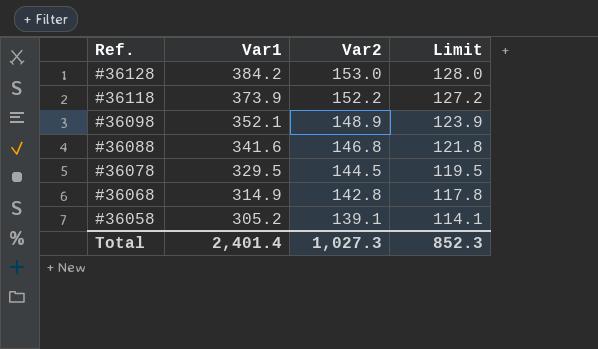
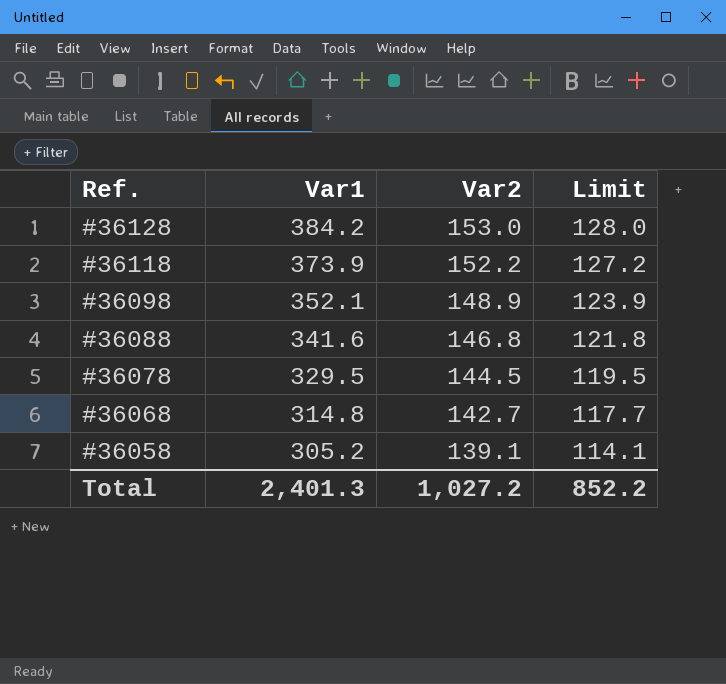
#36068 | Var1: 314.9 -> 314.8
#36068 | Var2: 142.8 -> 142.7
#36068 | Limit: 117.8 -> 117.7
Total | Var1: 2,401.4 -> 2,401.3
Total | Var2: 1,027.3 -> 1,027.2
Total | Limit: 852.3 -> 852.2

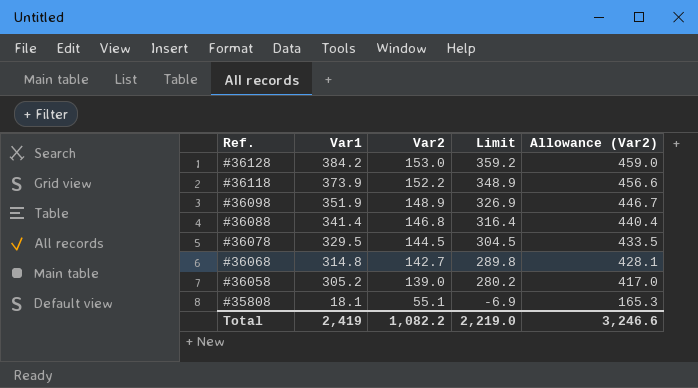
column Limit | formula: [Var2] - 25 -> [Var1] - 25
column Allowance (Var2) | formula: none -> [Var2] * 3
#36098 | Var1: 352.1 -> 351.9
#36088 | Var1: 341.6 -> 341.4
#36058 | Var2: 139.1 -> 139.0
row #35808: none -> 18.1 | 55.1 | -6.9 | 165.3
Total | Var1: 2,401.3 -> 2,419
Total | Var2: 1,027.2 -> 1,082.2
Total | Limit: 852.2 -> 2,219.0

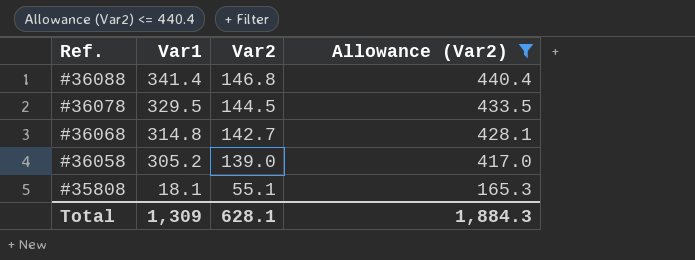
filter: none -> Allowance (Var2) <= 440.4
column Limit | formula: [Var1] - 25 -> none
Total | Var1: 2,419 -> 1,309
Total | Var2: 1,082.2 -> 628.1
Total | Allowance (Var2): 3,246.6 -> 1,884.3

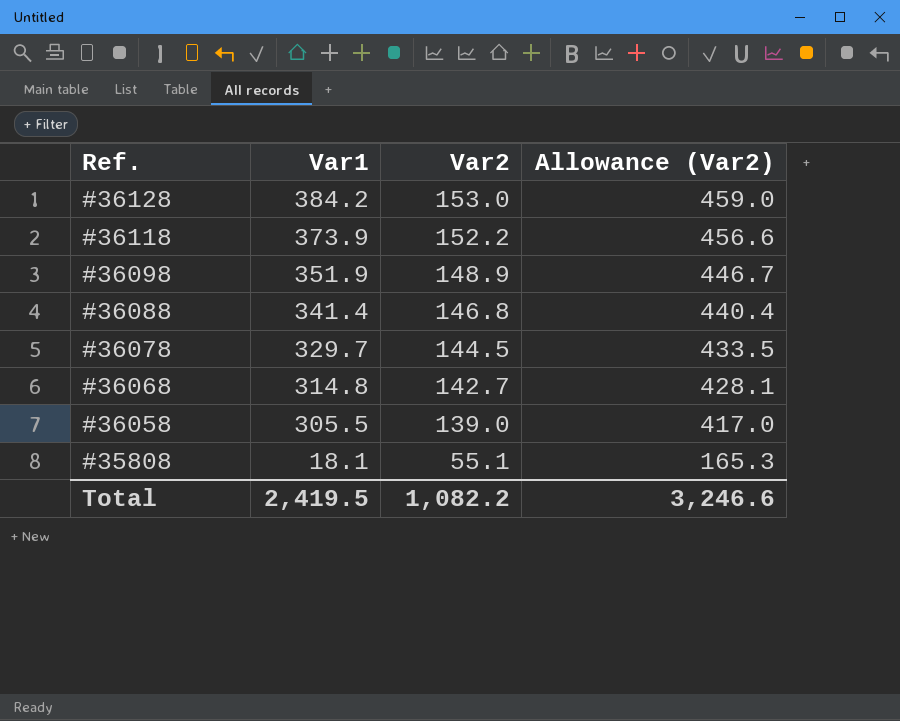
filter: Allowance (Var2) <= 440.4 -> none
#36078 | Var1: 329.5 -> 329.7
#36058 | Var1: 305.2 -> 305.5
Total | Var1: 1,309 -> 2,419.5
Total | Var2: 628.1 -> 1,082.2
Total | Allowance (Var2): 1,884.3 -> 3,246.6

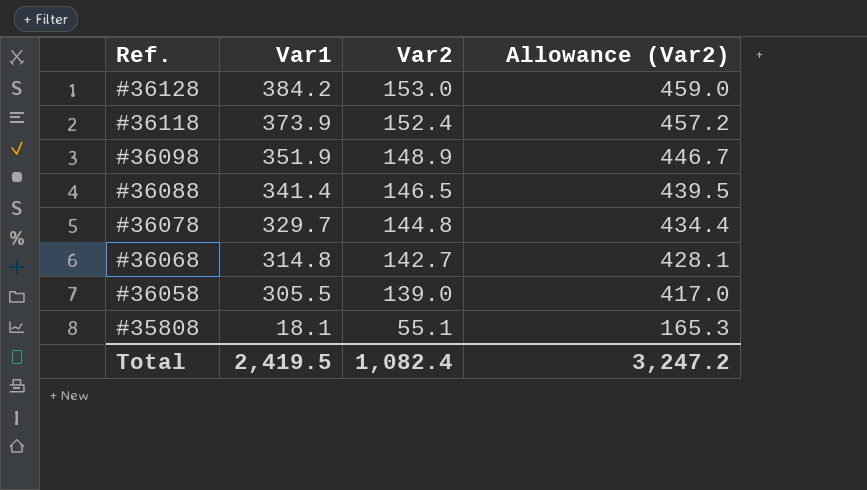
#36118 | Var2: 152.2 -> 152.4
#36118 | Allowance (Var2): 456.6 -> 457.2
#36088 | Var2: 146.8 -> 146.5
#36088 | Allowance (Var2): 440.4 -> 439.5
#36078 | Var2: 144.5 -> 144.8
#36078 | Allowance (Var2): 433.5 -> 434.4
Total | Var2: 1,082.2 -> 1,082.4
Total | Allowance (Var2): 3,246.6 -> 3,247.2

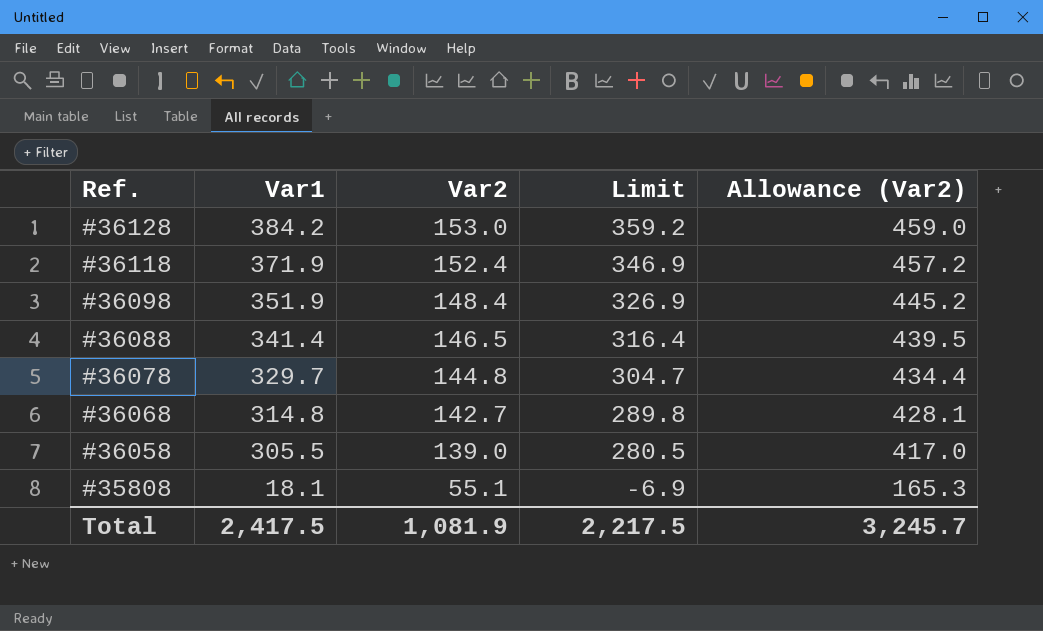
column Limit | formula: none -> [Var1] - 25
#36118 | Var1: 373.9 -> 371.9
#36098 | Var2: 148.9 -> 148.4
#36098 | Allowance (Var2): 446.7 -> 445.2
Total | Var1: 2,419.5 -> 2,417.5
Total | Var2: 1,082.4 -> 1,081.9
Total | Allowance (Var2): 3,247.2 -> 3,245.7

